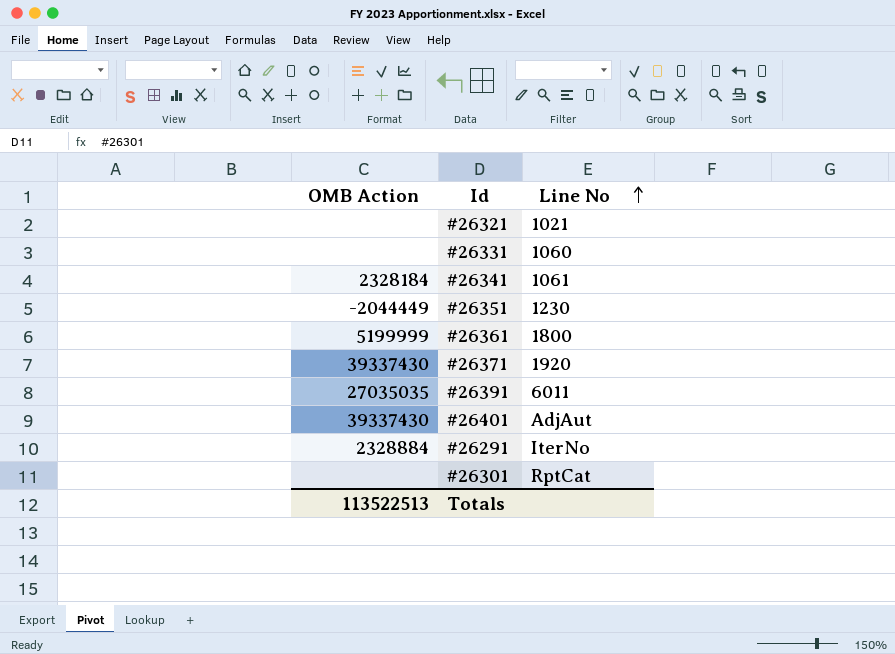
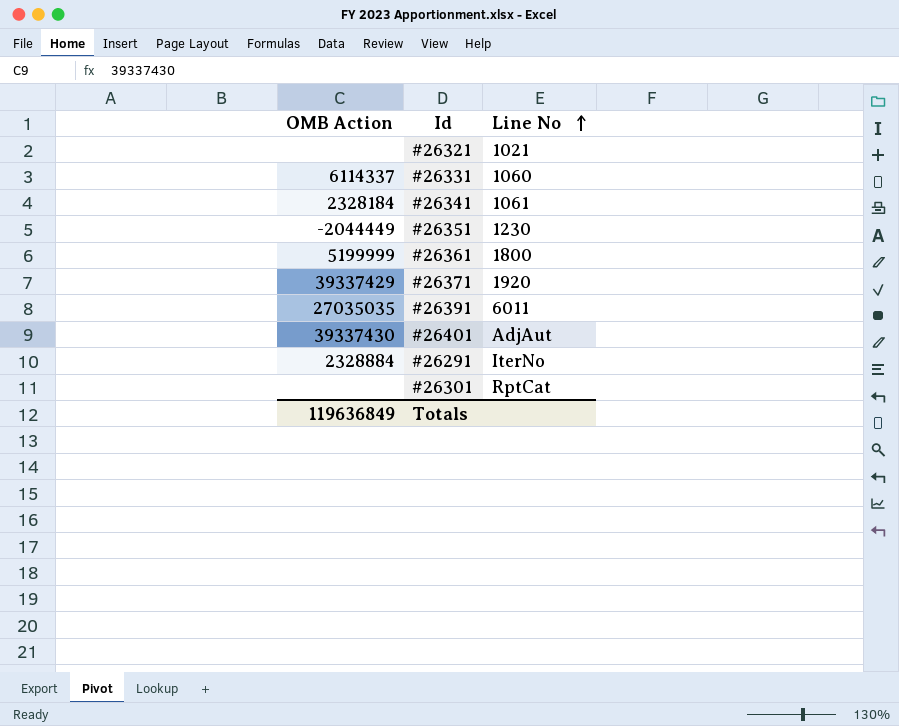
#26331 | OMB Action: none -> 6114337
#26371 | OMB Action: 39337430 -> 39337429
Totals | OMB Action: 113522513 -> 119636849

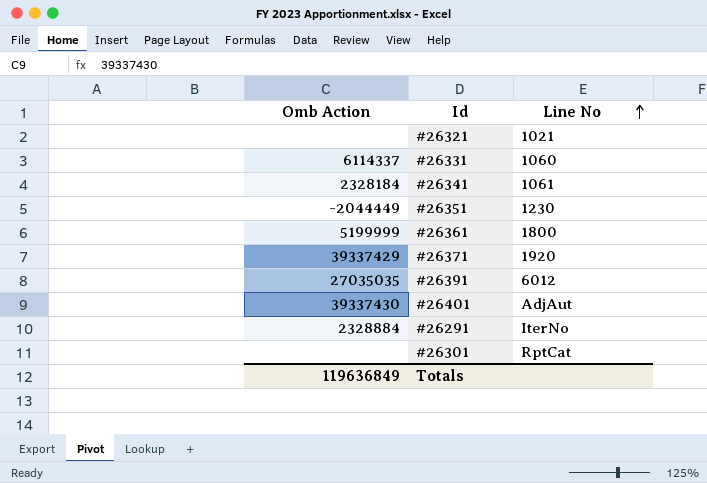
column name: OMB Action -> Omb Action
#26391 | Line No: 6011 -> 6012

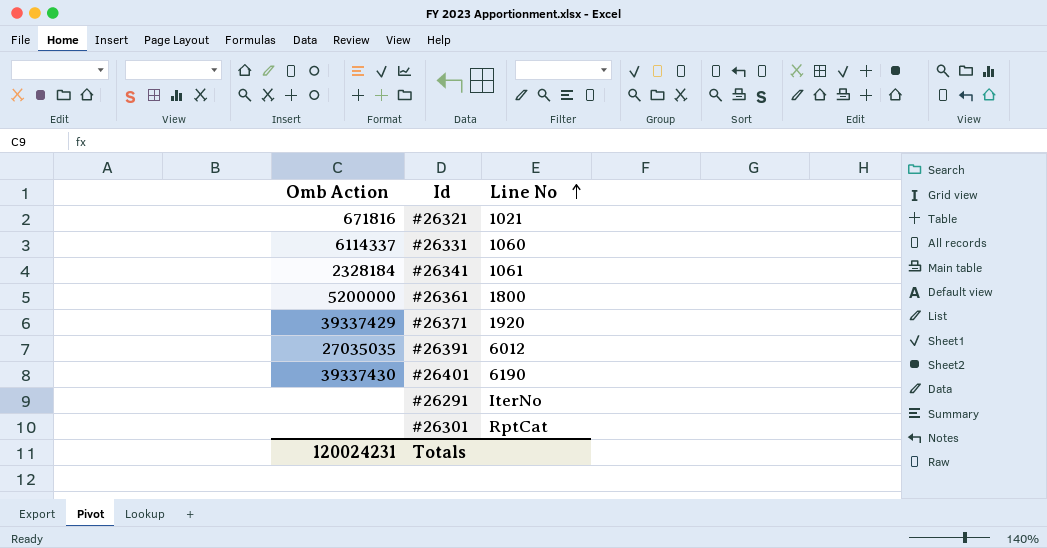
row #26351: -2044449 | 1230 -> none
#26321 | Omb Action: none -> 671816
#26361 | Omb Action: 5199999 -> 5200000
#26401 | Line No: AdjAut -> 6190
#26291 | Omb Action: 2328884 -> none
Totals | Omb Action: 119636849 -> 120024231

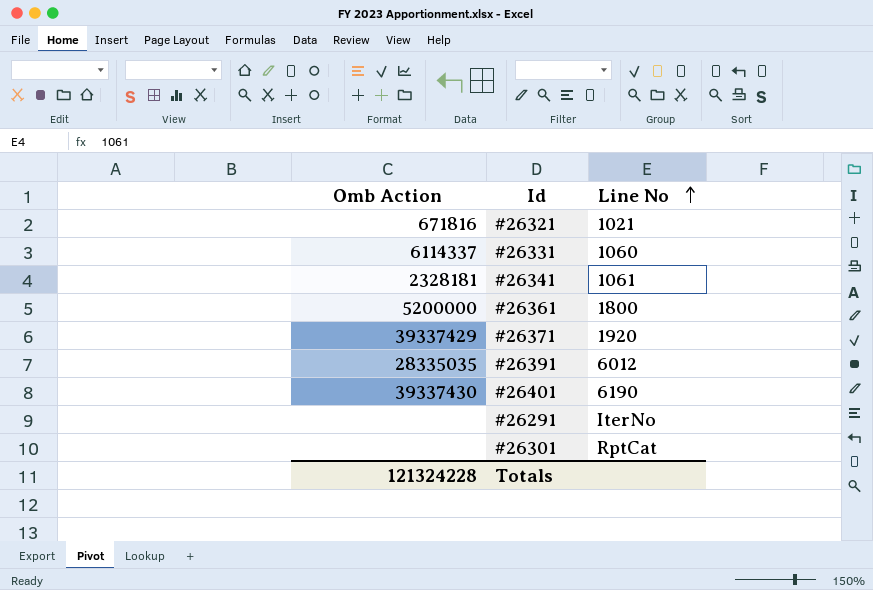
#26341 | Omb Action: 2328184 -> 2328181
#26391 | Omb Action: 27035035 -> 28335035
Totals | Omb Action: 120024231 -> 121324228

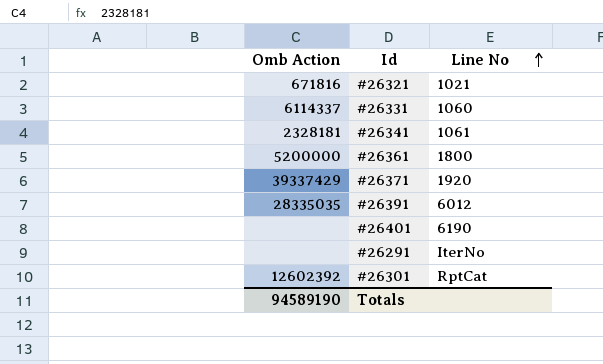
#26401 | Omb Action: 39337430 -> none
#26301 | Omb Action: none -> 12602392
Totals | Omb Action: 121324228 -> 94589190

